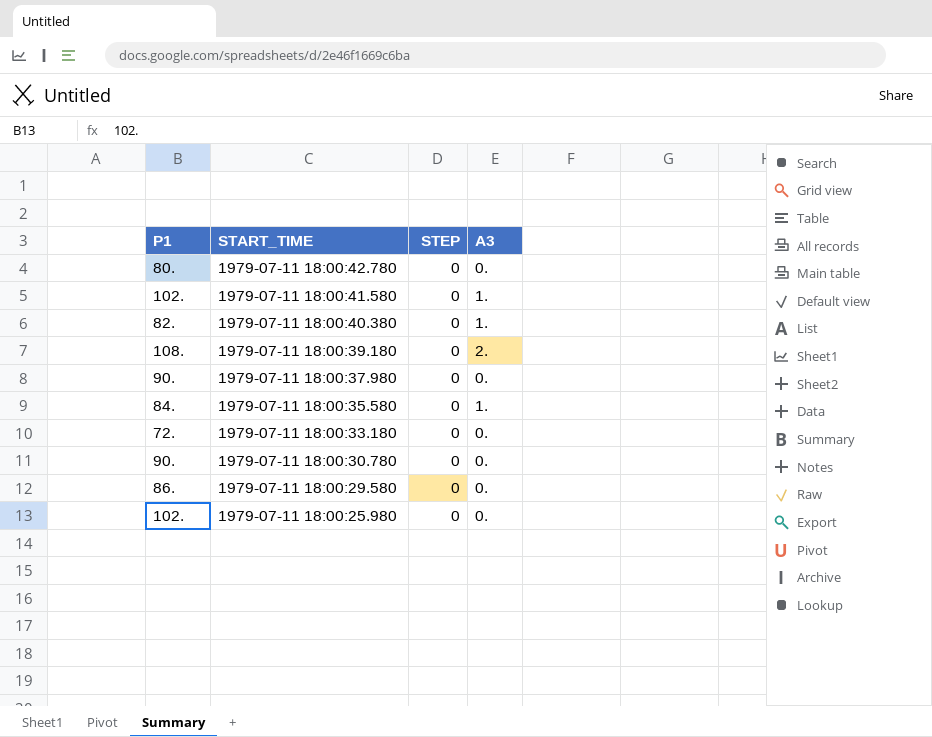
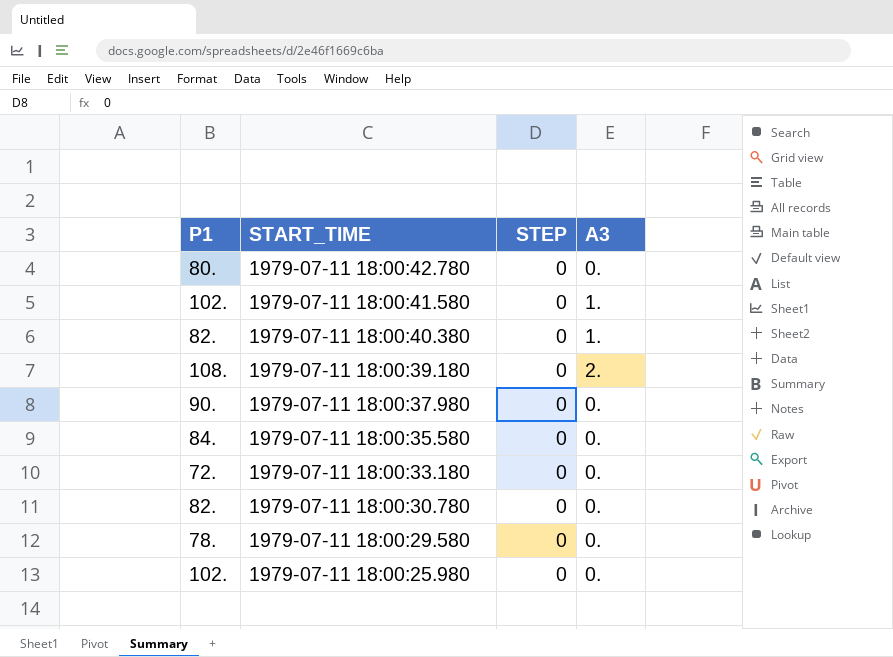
1979-07-11 18:00:35.580 | A3: 1. -> 0.
1979-07-11 18:00:30.780 | P1: 90. -> 82.
1979-07-11 18:00:29.580 | P1: 86. -> 78.

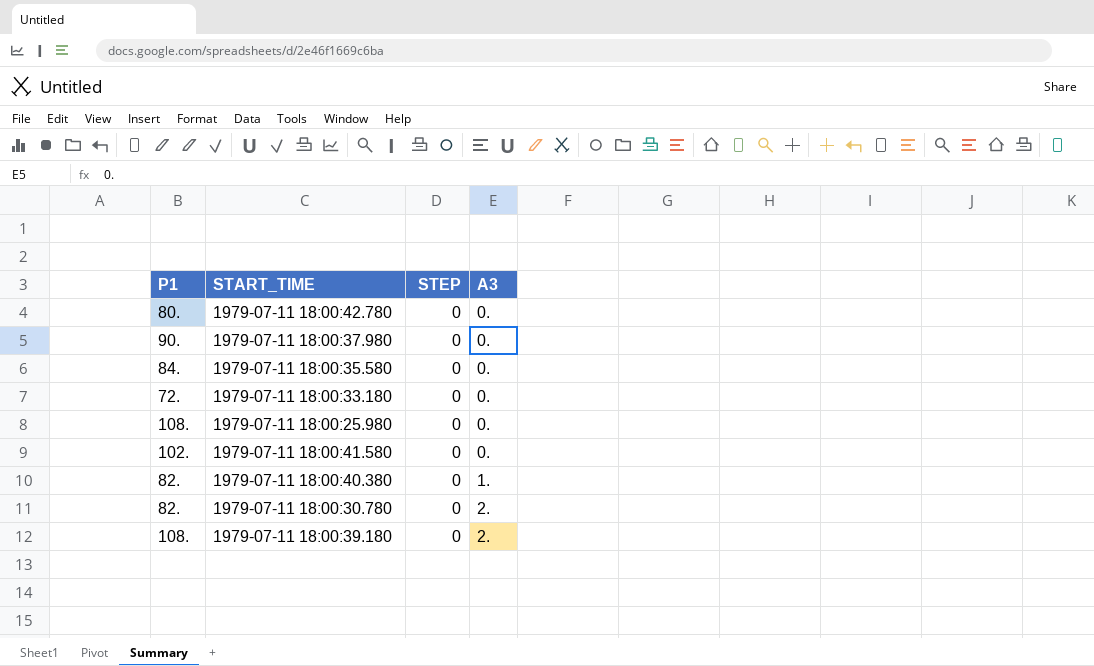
row order: START_TIME descending -> A3 ascending
row 1979-07-11 18:00:29.580: 78. | 0 | 0. -> none
1979-07-11 18:00:25.980 | P1: 102. -> 108.
1979-07-11 18:00:41.580 | A3: 1. -> 0.
1979-07-11 18:00:30.780 | A3: 0. -> 2.

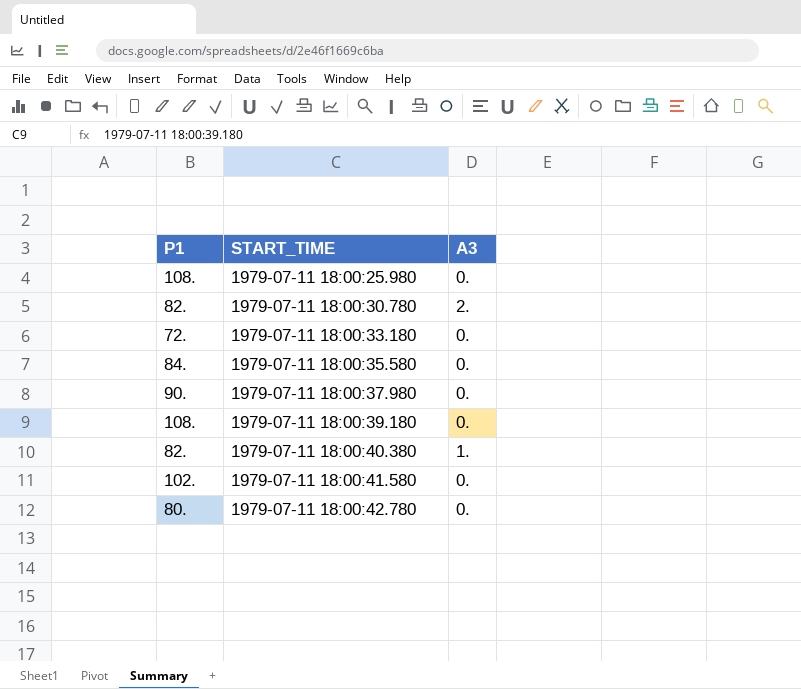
row order: A3 ascending -> START_TIME ascending
column STEP | position: 3 -> none
1979-07-11 18:00:39.180 | A3: 2. -> 0.

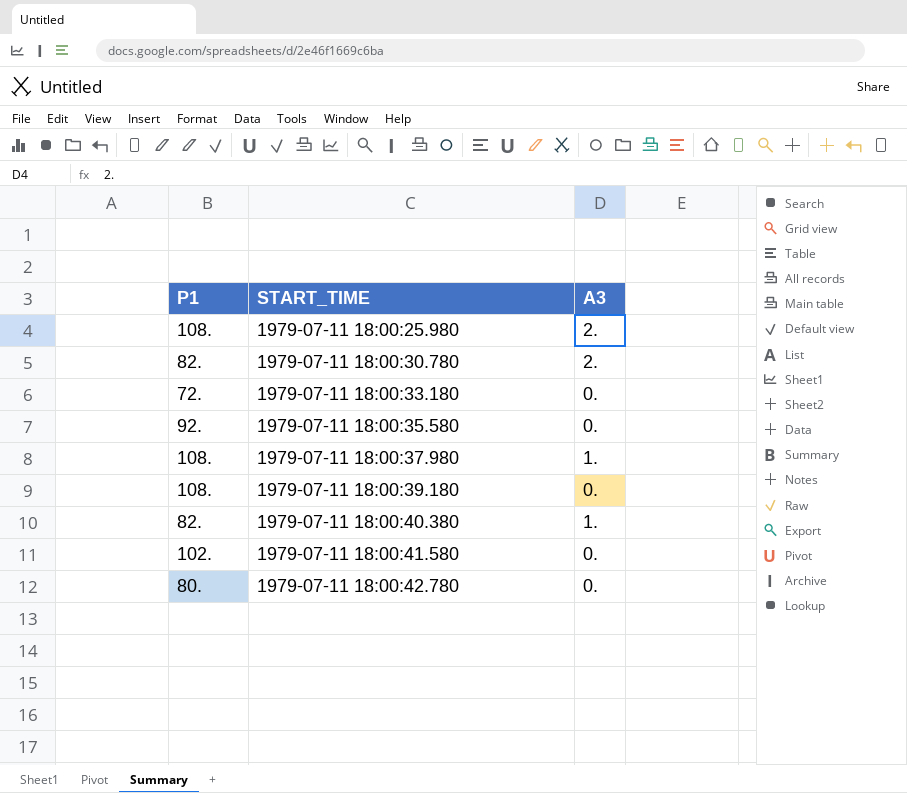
1979-07-11 18:00:25.980 | A3: 0. -> 2.
1979-07-11 18:00:35.580 | P1: 84. -> 92.
1979-07-11 18:00:37.980 | P1: 90. -> 108.
1979-07-11 18:00:37.980 | A3: 0. -> 1.

